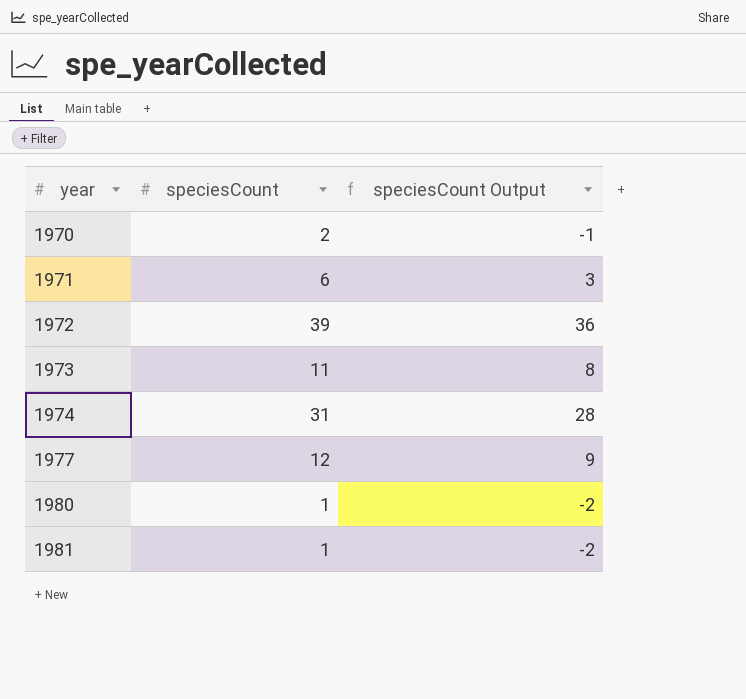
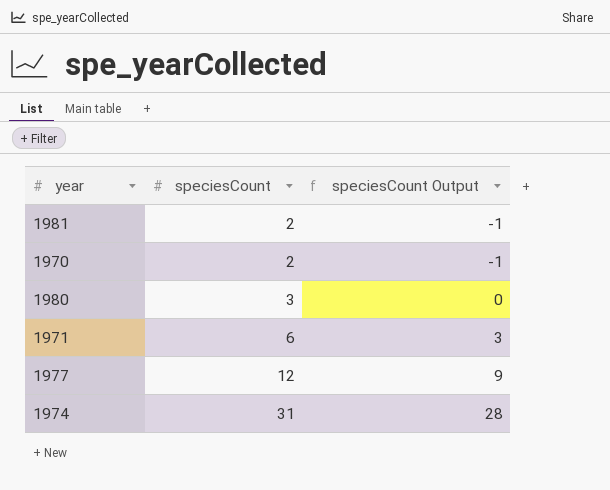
row order: year ascending -> speciesCount ascending
row 1972: 39 | 36 -> none
row 1973: 11 | 8 -> none
1981 | speciesCount: 1 -> 2
1981 | speciesCount Output: -2 -> -1
1980 | speciesCount: 1 -> 3
1980 | speciesCount Output: -2 -> 0

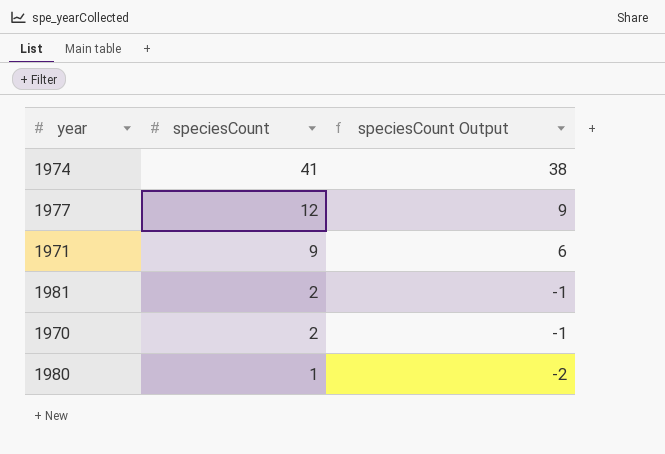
row order: speciesCount ascending -> speciesCount descending
1974 | speciesCount: 31 -> 41
1974 | speciesCount Output: 28 -> 38
1971 | speciesCount: 6 -> 9
1971 | speciesCount Output: 3 -> 6
1980 | speciesCount: 3 -> 1
1980 | speciesCount Output: 0 -> -2

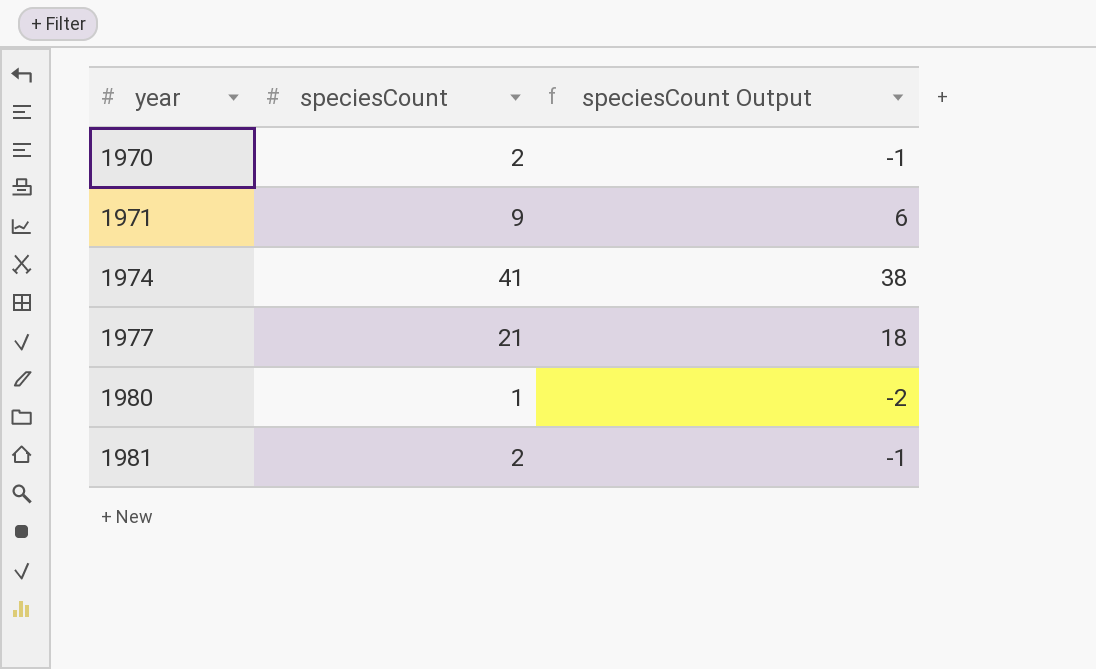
row order: speciesCount descending -> year ascending
1977 | speciesCount: 12 -> 21
1977 | speciesCount Output: 9 -> 18

